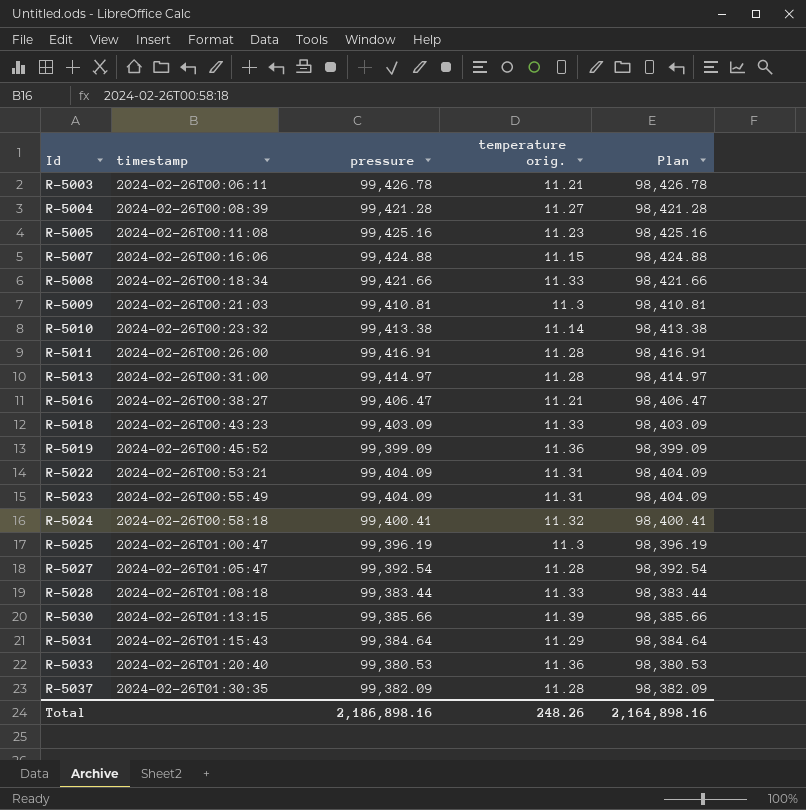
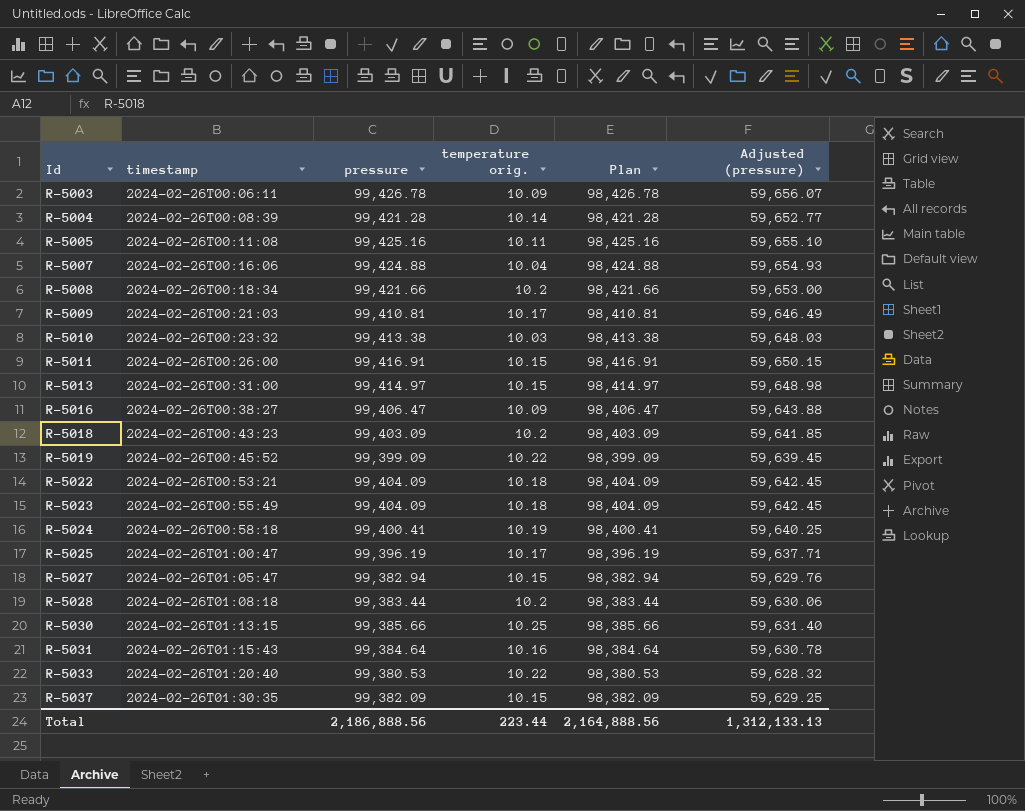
column Adjusted (pressure) | formula: none -> [pressure] * 0.6
R-5003 | temperature orig.: 11.21 -> 10.09
R-5004 | temperature orig.: 11.27 -> 10.14
R-5005 | temperature orig.: 11.23 -> 10.11
R-5007 | temperature orig.: 11.15 -> 10.04
R-5008 | temperature orig.: 11.33 -> 10.2
R-5009 | temperature orig.: 11.3 -> 10.17
R-5010 | temperature orig.: 11.14 -> 10.03
R-5011 | temperature orig.: 11.28 -> 10.15
R-5013 | temperature orig.: 11.28 -> 10.15
R-5016 | temperature orig.: 11.21 -> 10.09
R-5018 | temperature orig.: 11.33 -> 10.2
R-5019 | temperature orig.: 11.36 -> 10.22
R-5022 | temperature orig.: 11.31 -> 10.18
R-5023 | temperature orig.: 11.31 -> 10.18
R-5024 | temperature orig.: 11.32 -> 10.19
R-5025 | temperature orig.: 11.3 -> 10.17
R-5027 | pressure: 99,392.54 -> 99,382.94
R-5027 | temperature orig.: 11.28 -> 10.15
R-5027 | Plan: 98,392.54 -> 98,382.94
R-5028 | temperature orig.: 11.33 -> 10.2
R-5030 | temperature orig.: 11.39 -> 10.25
R-5031 | temperature orig.: 11.29 -> 10.16
R-5033 | temperature orig.: 11.36 -> 10.22
R-5037 | temperature orig.: 11.28 -> 10.15
Total | pressure: 2,186,898.16 -> 2,186,888.56
Total | temperature orig.: 248.26 -> 223.44
Total | Plan: 2,164,898.16 -> 2,164,888.56

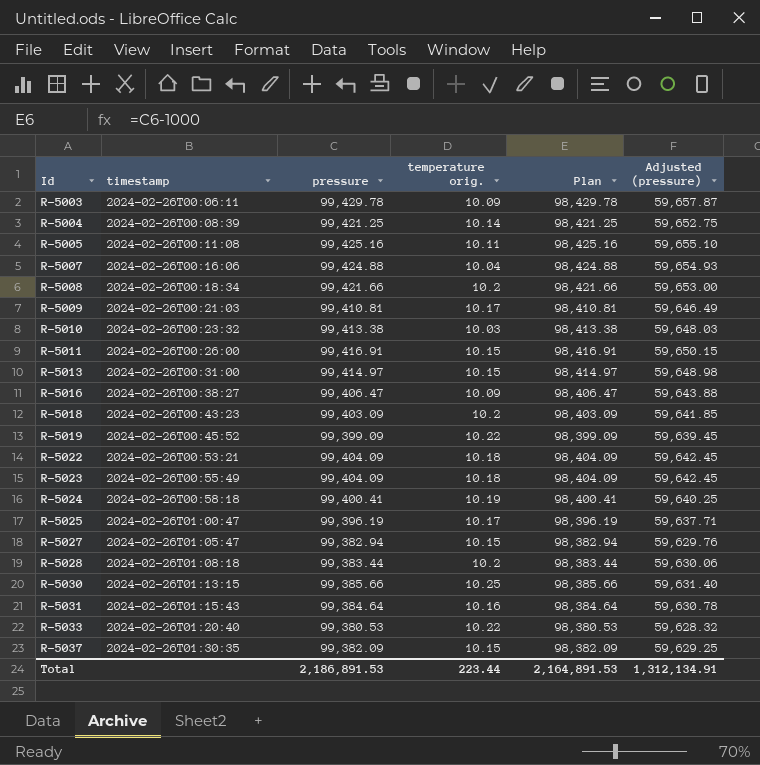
R-5003 | pressure: 99,426.78 -> 99,429.78
R-5003 | Plan: 98,426.78 -> 98,429.78
R-5003 | Adjusted (pressure): 59,656.07 -> 59,657.87
R-5004 | pressure: 99,421.28 -> 99,421.25
R-5004 | Plan: 98,421.28 -> 98,421.25
R-5004 | Adjusted (pressure): 59,652.77 -> 59,652.75
Total | pressure: 2,186,888.56 -> 2,186,891.53
Total | Plan: 2,164,888.56 -> 2,164,891.53
Total | Adjusted (pressure): 1,312,133.13 -> 1,312,134.91

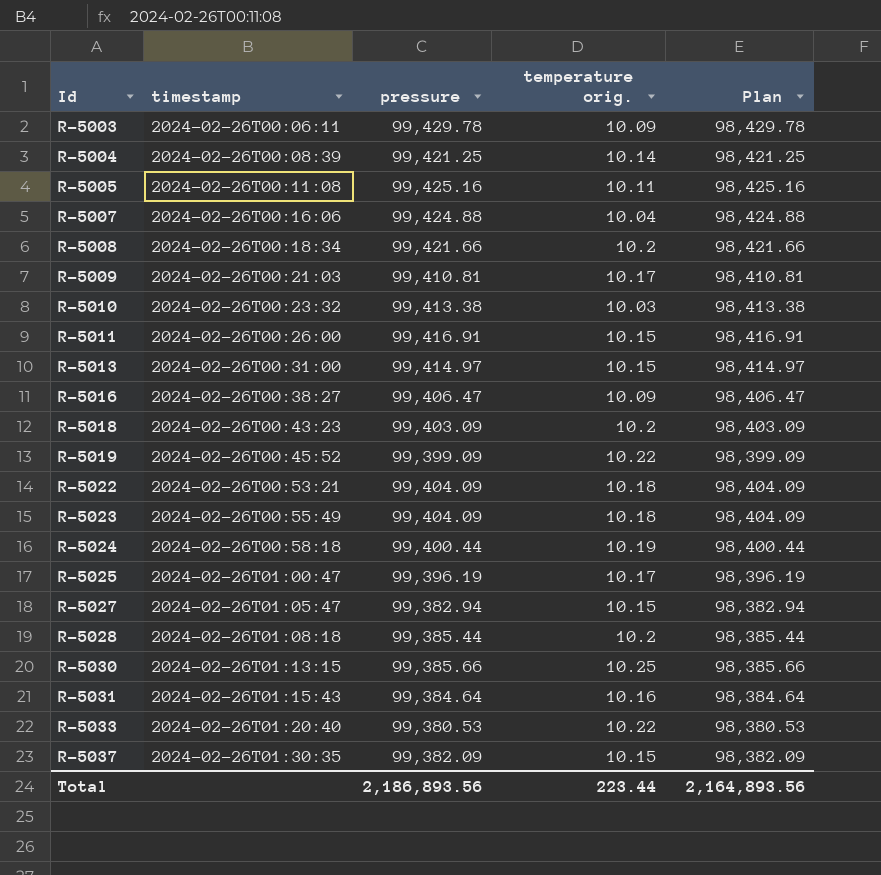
column Adjusted (pressure) | formula: [pressure] * 0.6 -> none
R-5024 | pressure: 99,400.41 -> 99,400.44
R-5024 | Plan: 98,400.41 -> 98,400.44
R-5028 | pressure: 99,383.44 -> 99,385.44
R-5028 | Plan: 98,383.44 -> 98,385.44
Total | pressure: 2,186,891.53 -> 2,186,893.56
Total | Plan: 2,164,891.53 -> 2,164,893.56

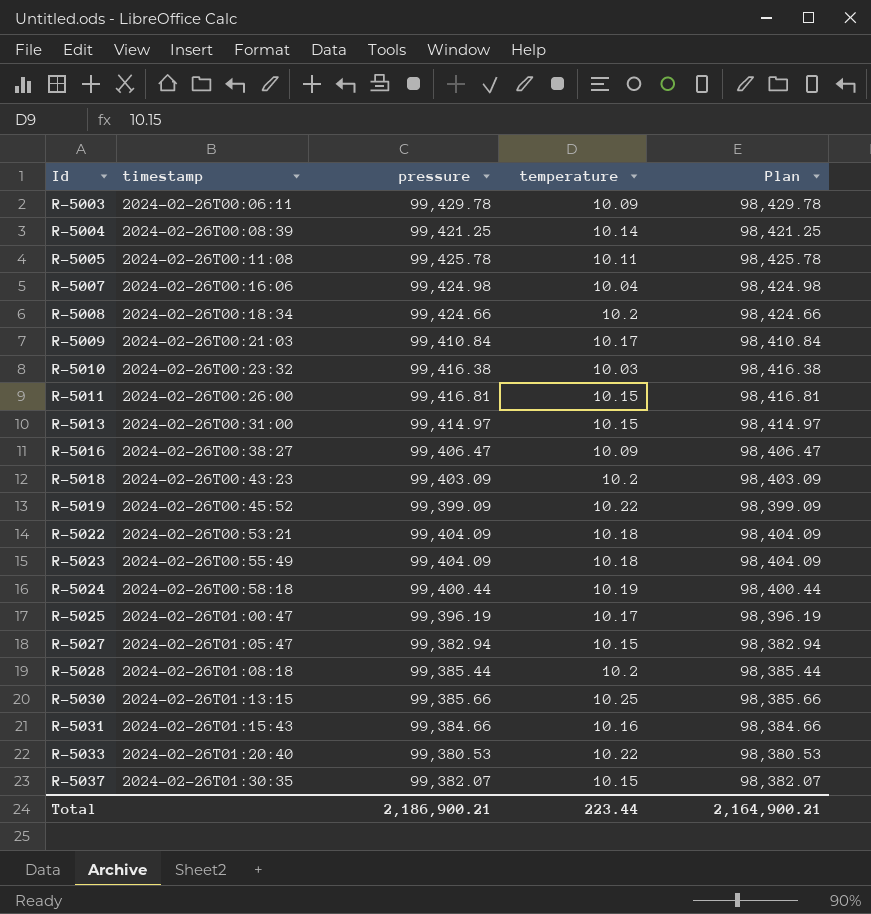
column name: temperature orig. -> temperature
R-5005 | pressure: 99,425.16 -> 99,425.78
R-5005 | Plan: 98,425.16 -> 98,425.78
R-5007 | pressure: 99,424.88 -> 99,424.98
R-5007 | Plan: 98,424.88 -> 98,424.98
R-5008 | pressure: 99,421.66 -> 99,424.66
R-5008 | Plan: 98,421.66 -> 98,424.66
R-5009 | pressure: 99,410.81 -> 99,410.84
R-5009 | Plan: 98,410.81 -> 98,410.84
R-5010 | pressure: 99,413.38 -> 99,416.38
R-5010 | Plan: 98,413.38 -> 98,416.38
R-5011 | pressure: 99,416.91 -> 99,416.81
R-5011 | Plan: 98,416.91 -> 98,416.81
R-5031 | pressure: 99,384.64 -> 99,384.66
R-5031 | Plan: 98,384.64 -> 98,384.66
R-5037 | pressure: 99,382.09 -> 99,382.07
R-5037 | Plan: 98,382.09 -> 98,382.07
Total | pressure: 2,186,893.56 -> 2,186,900.21
Total | Plan: 2,164,893.56 -> 2,164,900.21

